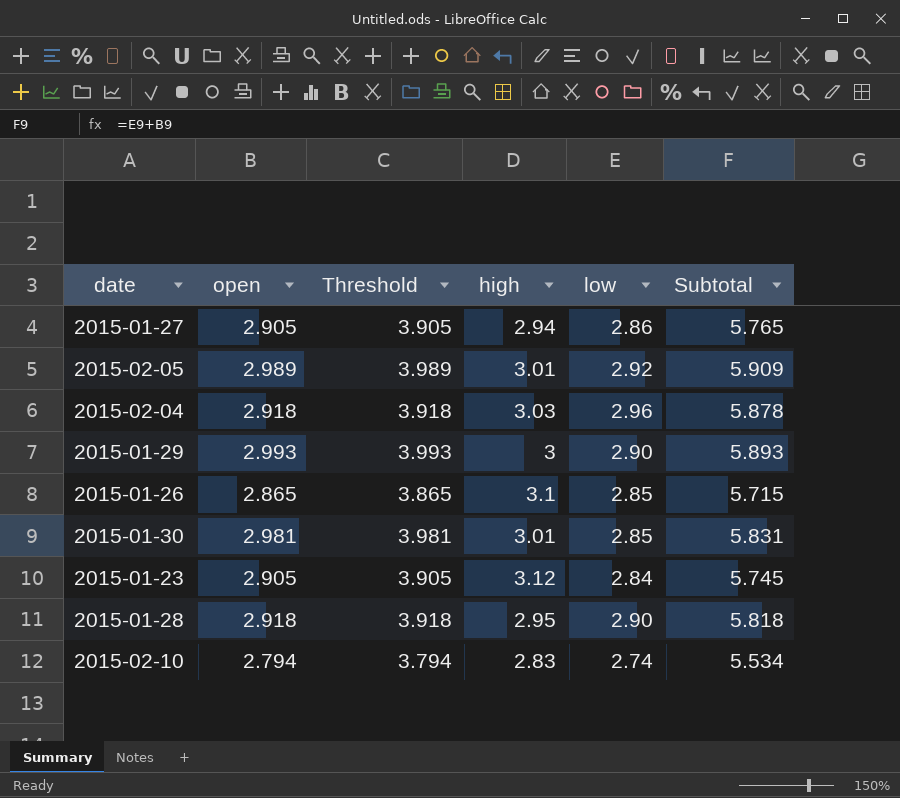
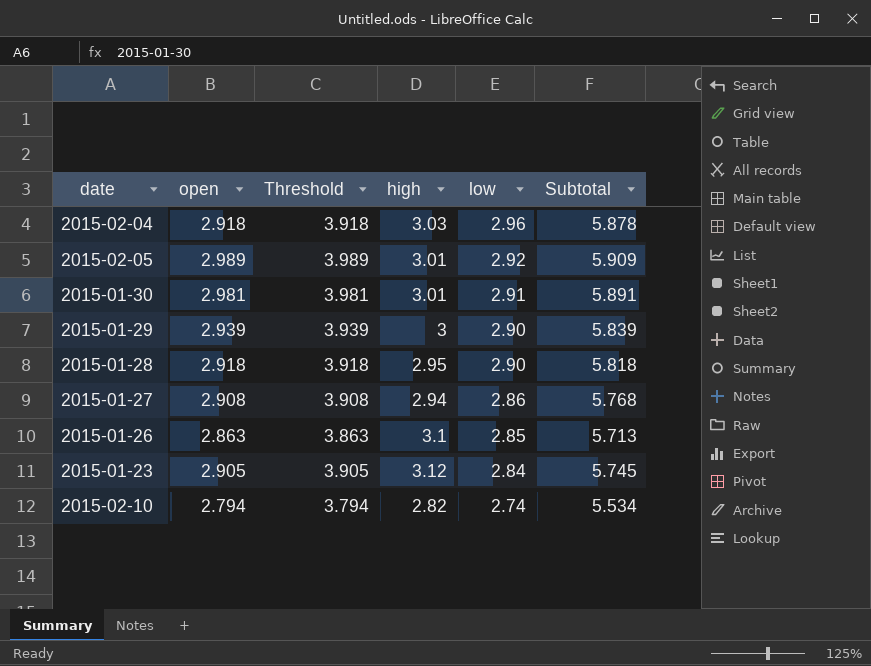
row order: none -> low descending
2015-01-30 | low: 2.85 -> 2.91
2015-01-30 | Subtotal: 5.831 -> 5.891
2015-01-29 | open: 2.993 -> 2.939
2015-01-29 | Threshold: 3.993 -> 3.939
2015-01-29 | Subtotal: 5.893 -> 5.839
2015-01-27 | open: 2.905 -> 2.908
2015-01-27 | Threshold: 3.905 -> 3.908
2015-01-27 | Subtotal: 5.765 -> 5.768
2015-01-26 | open: 2.865 -> 2.863
2015-01-26 | Threshold: 3.865 -> 3.863
2015-01-26 | Subtotal: 5.715 -> 5.713
2015-02-10 | high: 2.83 -> 2.82

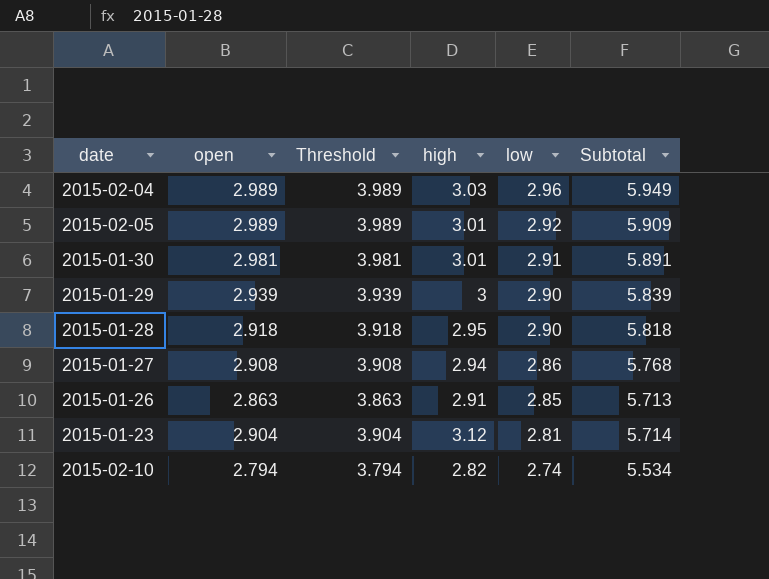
2015-02-04 | open: 2.918 -> 2.989
2015-02-04 | Threshold: 3.918 -> 3.989
2015-02-04 | Subtotal: 5.878 -> 5.949
2015-01-26 | high: 3.1 -> 2.91
2015-01-23 | open: 2.905 -> 2.904
2015-01-23 | Threshold: 3.905 -> 3.904
2015-01-23 | low: 2.84 -> 2.81
2015-01-23 | Subtotal: 5.745 -> 5.714

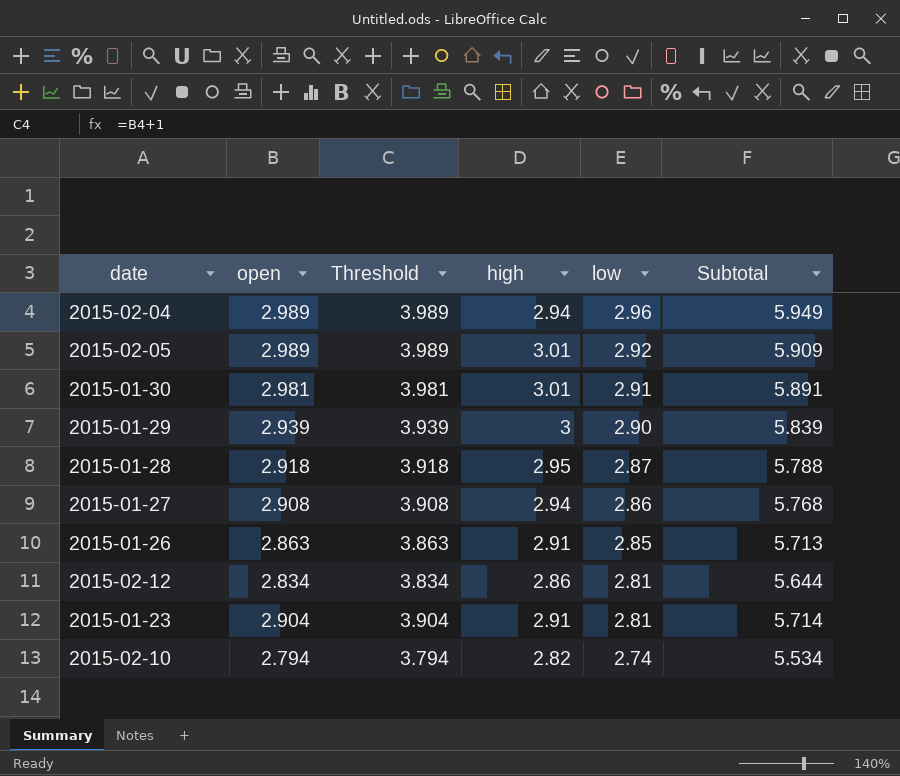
2015-02-04 | high: 3.03 -> 2.94
2015-01-28 | low: 2.90 -> 2.87
2015-01-28 | Subtotal: 5.818 -> 5.788
row 2015-02-12: none -> 2.834 | 3.834 | 2.86 | 2.81 | 5.644
2015-01-23 | high: 3.12 -> 2.91

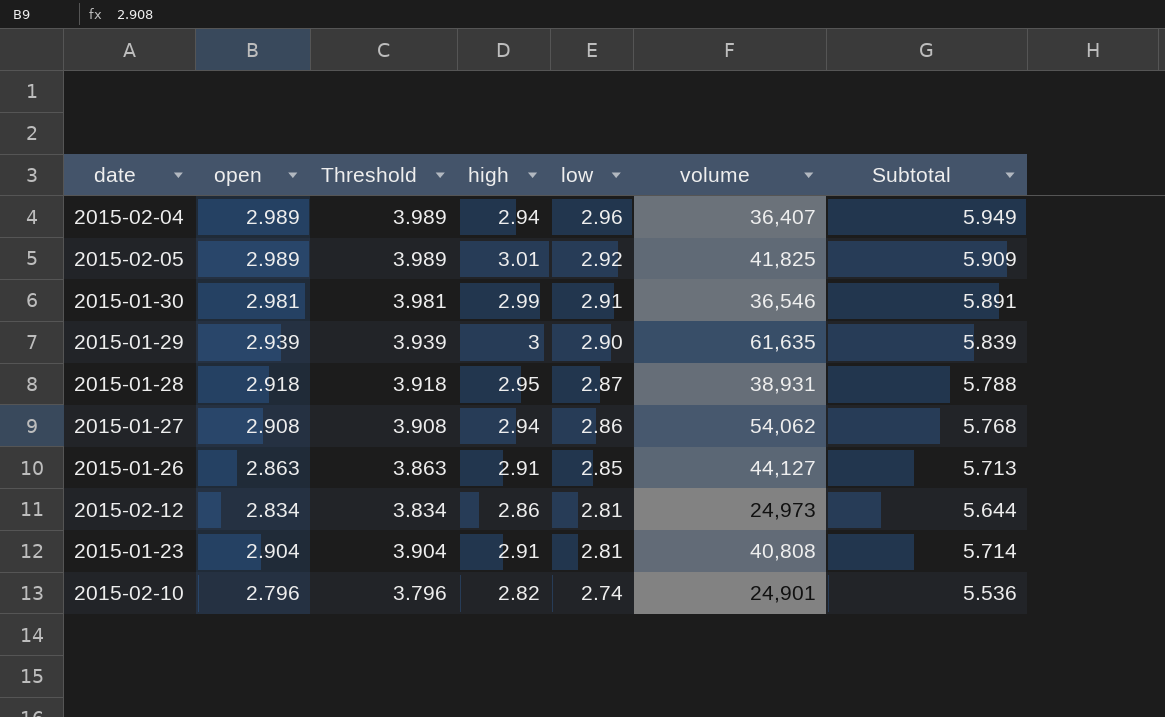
column volume | position: none -> 6
2015-01-30 | high: 3.01 -> 2.99
2015-02-10 | open: 2.794 -> 2.796
2015-02-10 | Threshold: 3.794 -> 3.796
2015-02-10 | Subtotal: 5.534 -> 5.536

